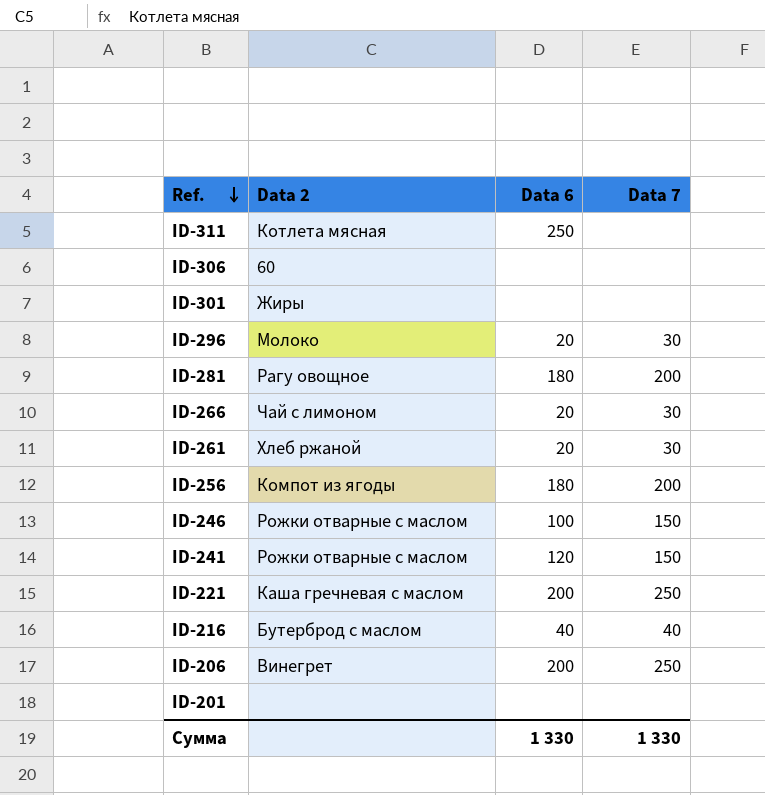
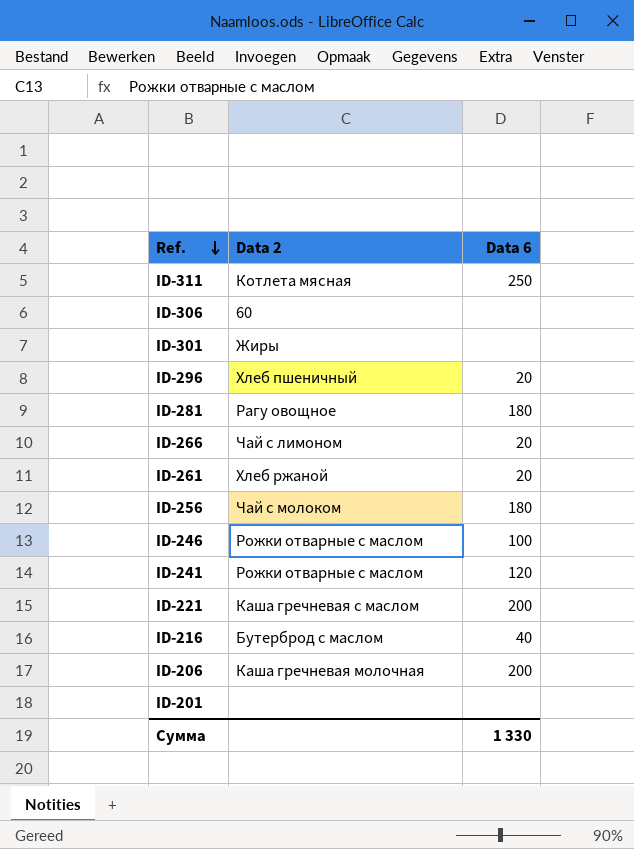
column Data 7 | position: 4 -> none
ID-296 | Data 2: Молоко -> Хлеб пшеничный
ID-256 | Data 2: Компот из ягоды -> Чай с молоком
ID-206 | Data 2: Винегрет -> Каша гречневая молочная

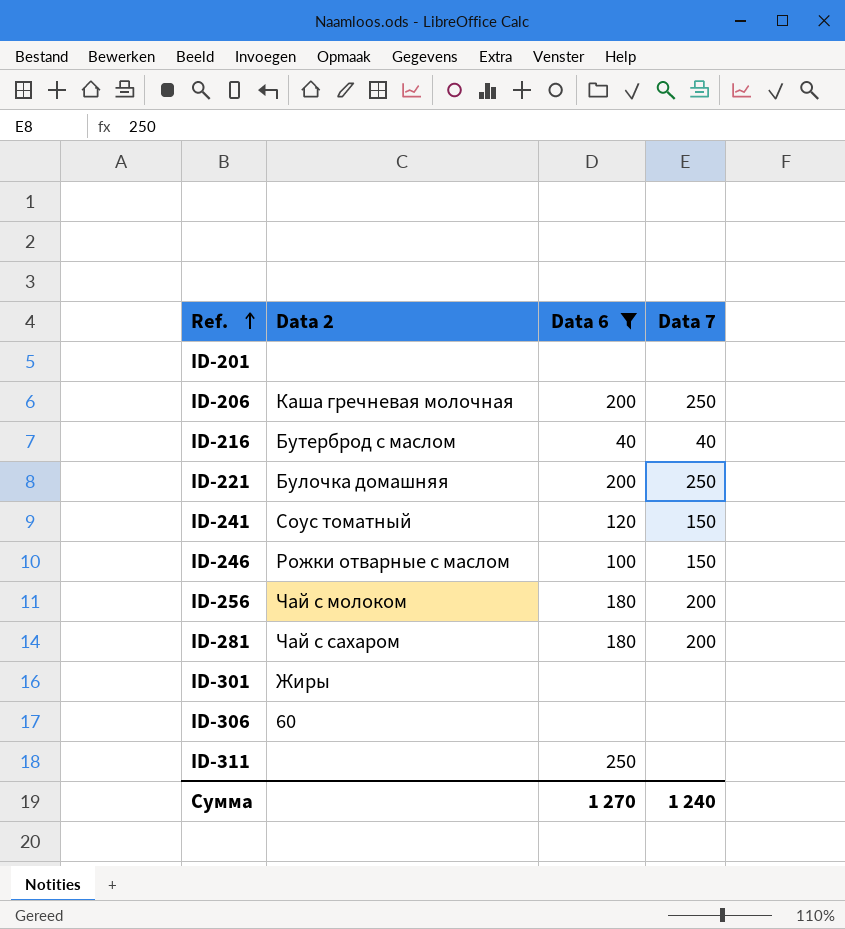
filter: none -> Data 6 != 20
row order: Ref. descending -> Ref. ascending
column Data 7 | position: none -> 4
ID-221 | Data 2: Каша гречневая с маслом -> Булочка домашняя
ID-241 | Data 2: Рожки отварные с маслом -> Соус томатный
ID-281 | Data 2: Рагу овощное -> Чай с сахаром
ID-311 | Data 2: Котлета мясная -> none
Сумма | Data 6: 1 330 -> 1 270

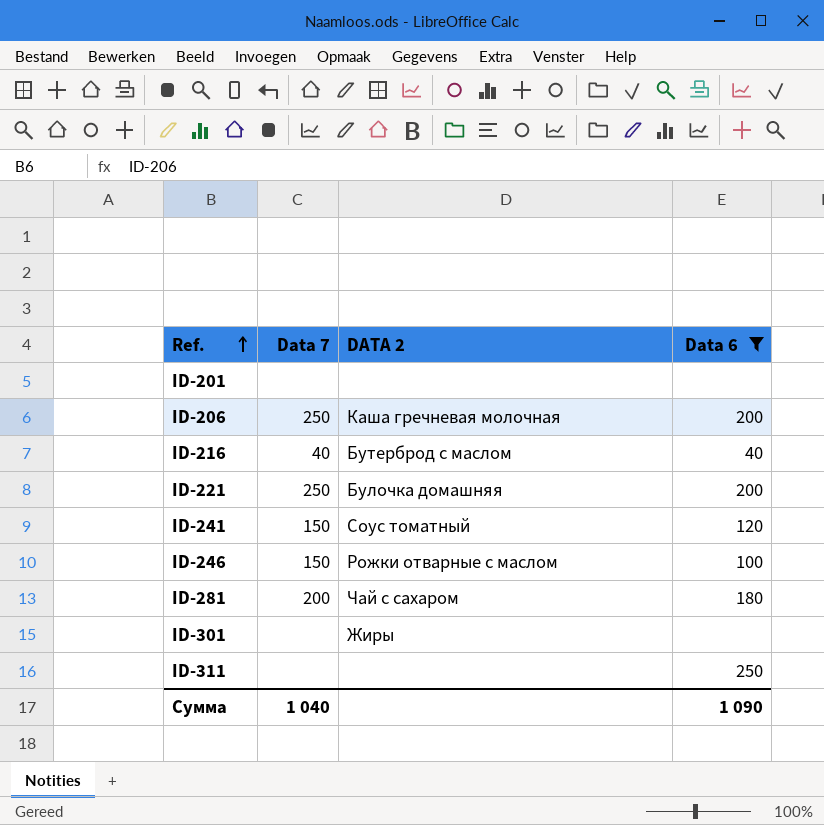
column Data 7 | position: 4 -> 2
column name: Data 2 -> DATA 2
row ID-256: Чай с молоком | 180 | 200 -> none
row ID-306: 60 | none | none -> none
Сумма | Data 7: 1 240 -> 1 040
Сумма | Data 6: 1 270 -> 1 090

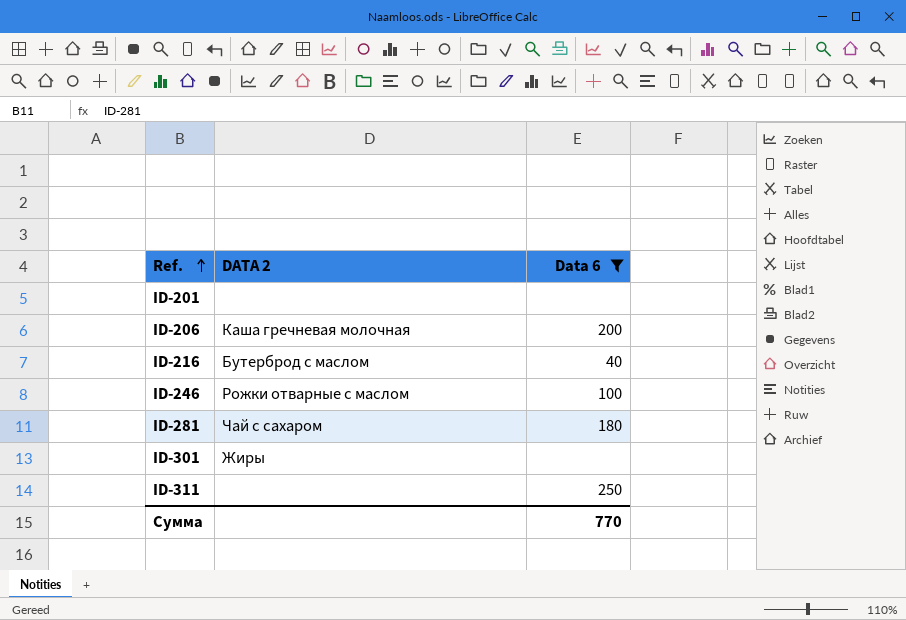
column Data 7 | position: 2 -> none
row ID-221: 250 | Булочка домашняя | 200 -> none
row ID-241: 150 | Соус томатный | 120 -> none
Сумма | Data 6: 1 090 -> 770

